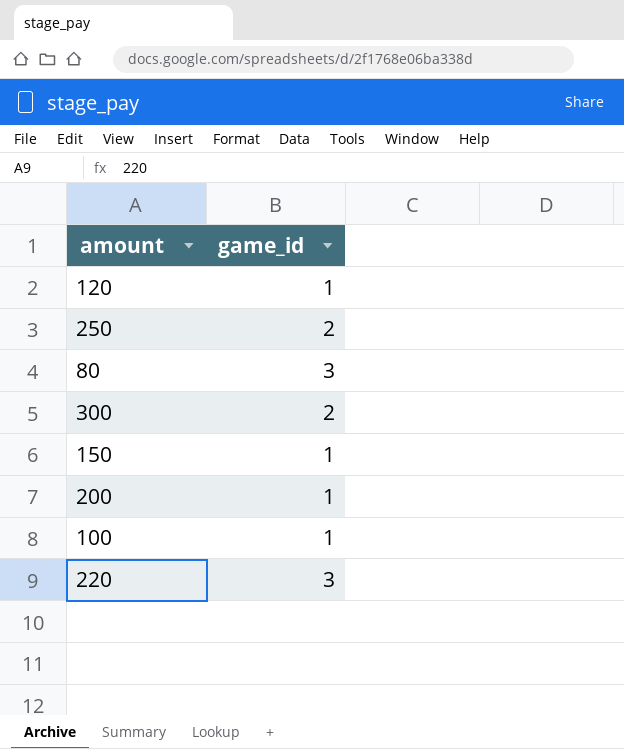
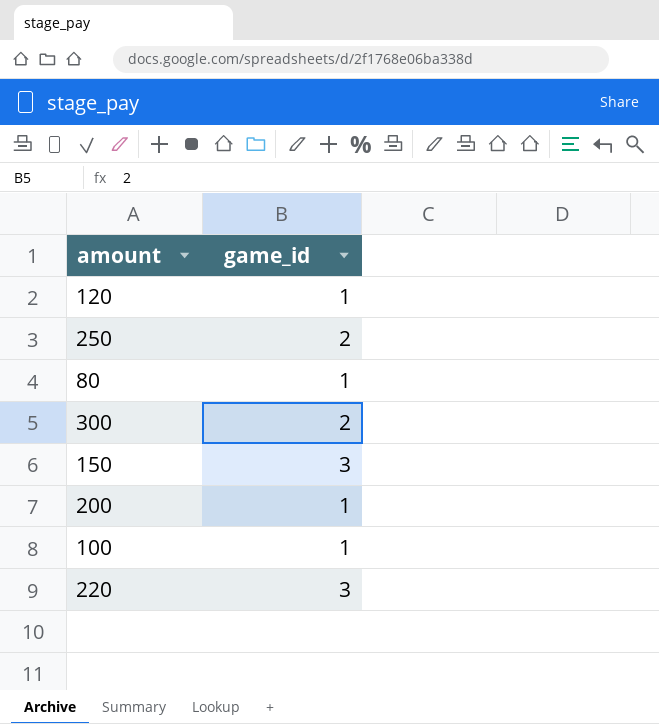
80 | game_id: 3 -> 1
150 | game_id: 1 -> 3

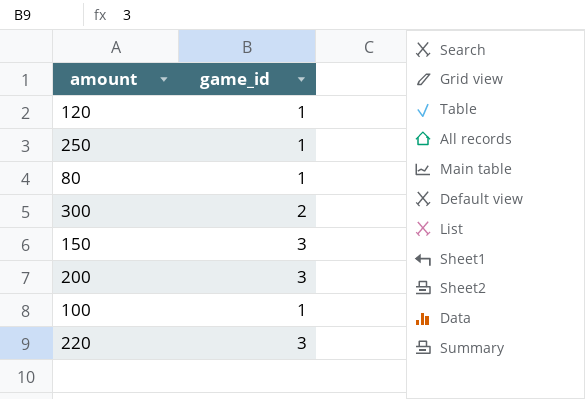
250 | game_id: 2 -> 1
200 | game_id: 1 -> 3

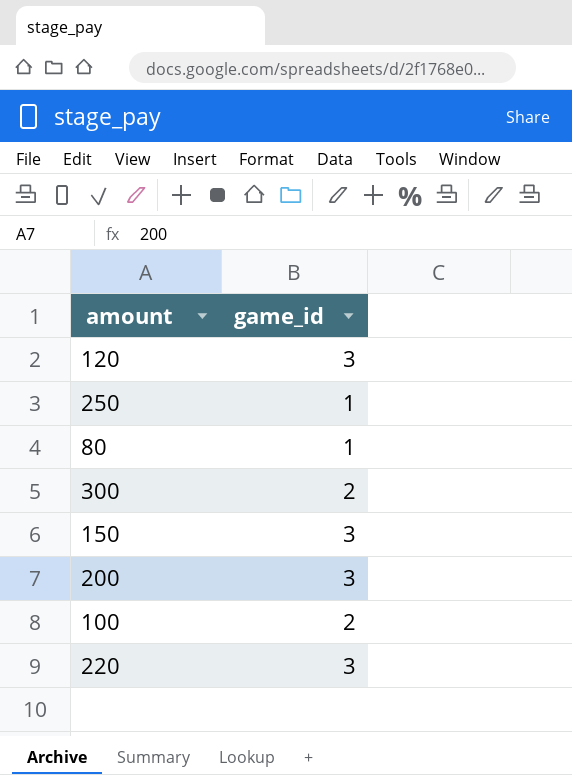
120 | game_id: 1 -> 3
100 | game_id: 1 -> 2

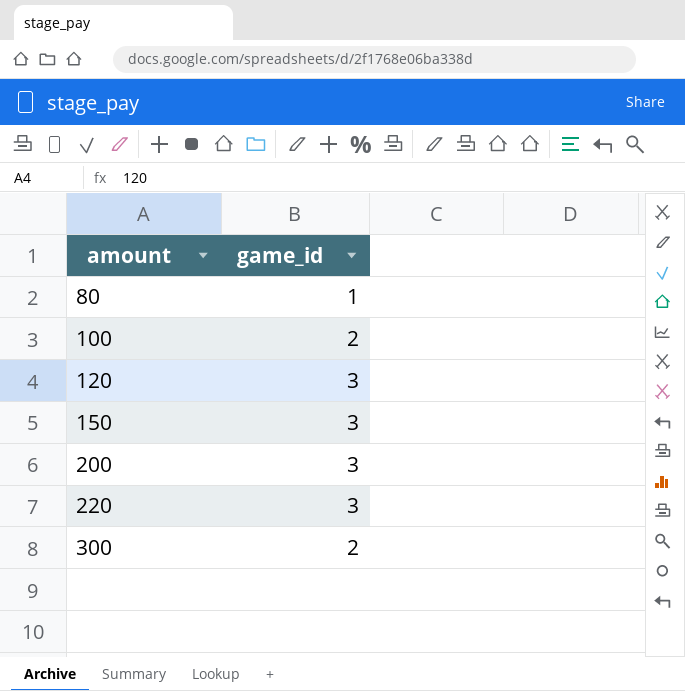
row order: none -> amount ascending
row 250: 1 -> none

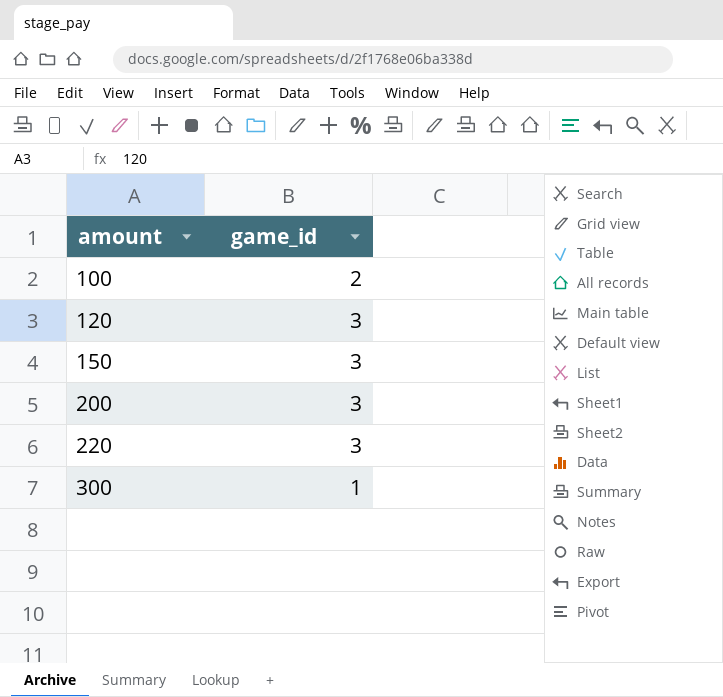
row 80: 1 -> none
300 | game_id: 2 -> 1

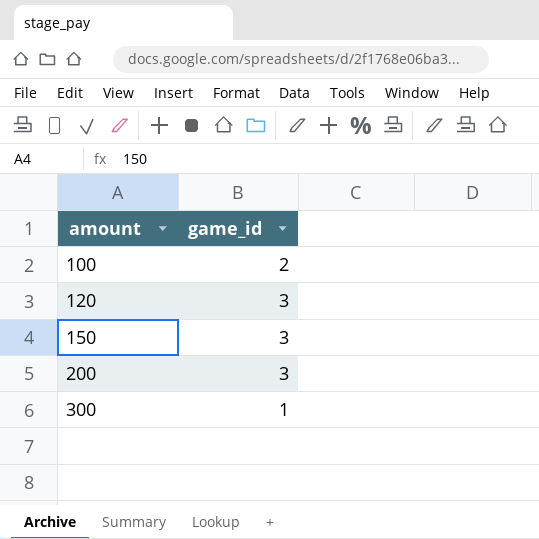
row 220: 3 -> none

